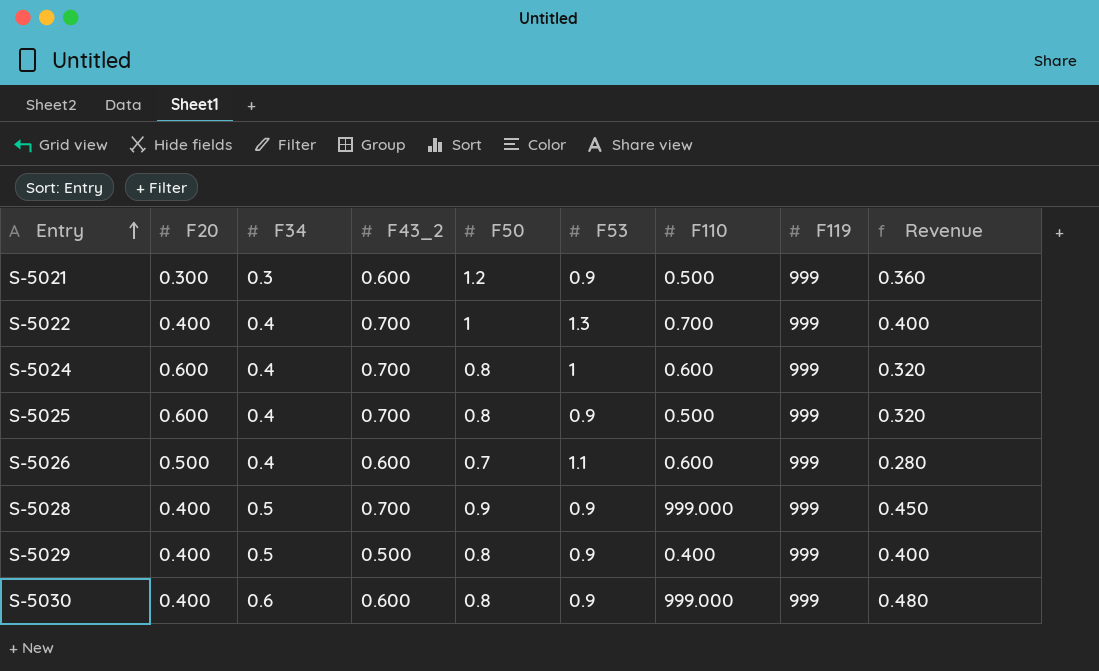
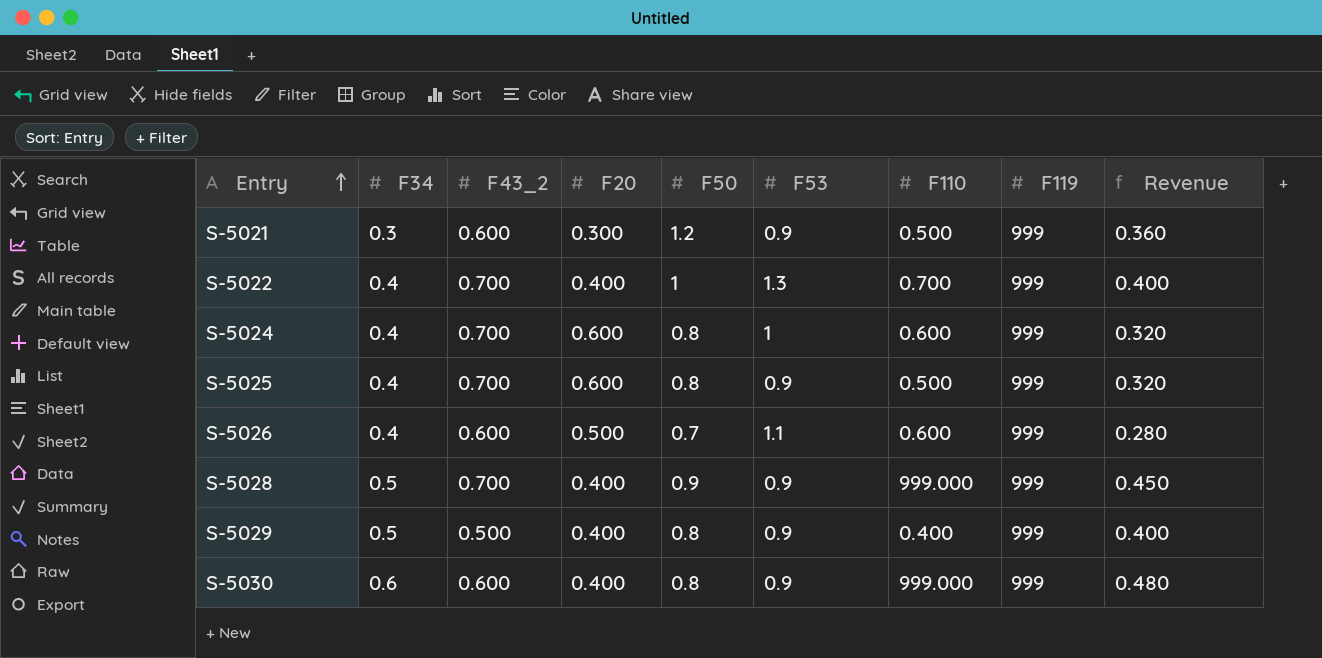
column F20 | position: 2 -> 4

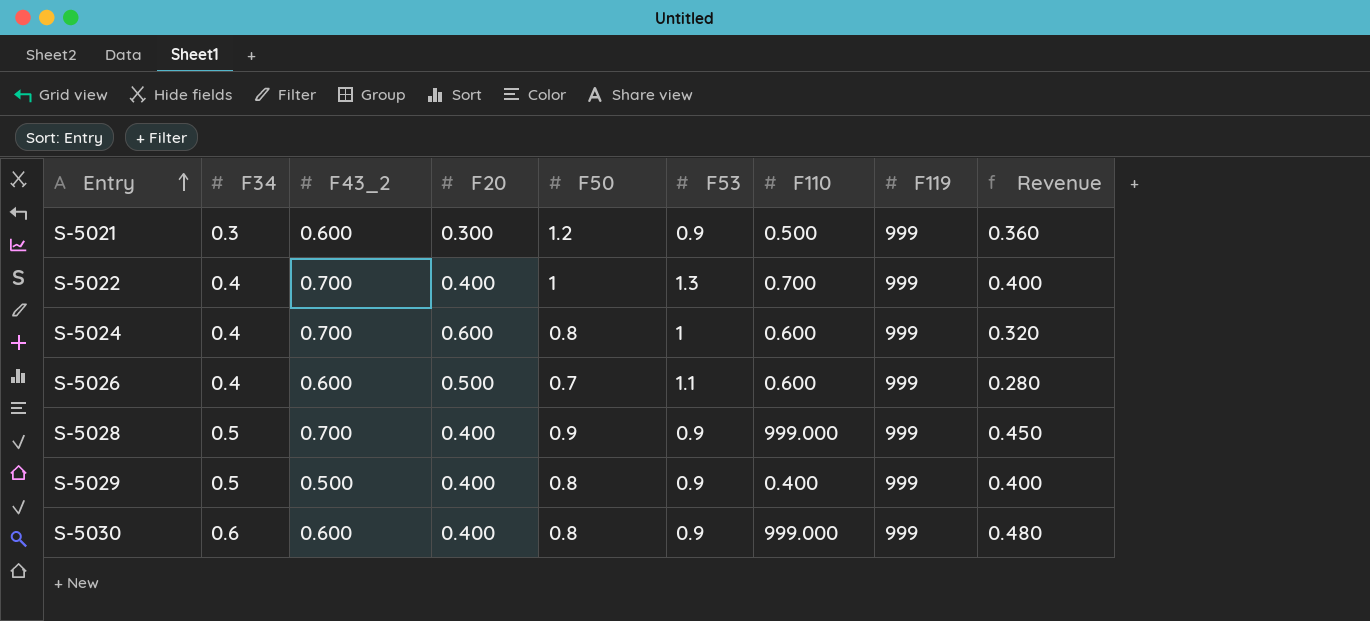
row S-5025: 0.4 | 0.700 | 0.600 | 0.8 | 0.9 | 0.500 | 999 | 0.320 -> none

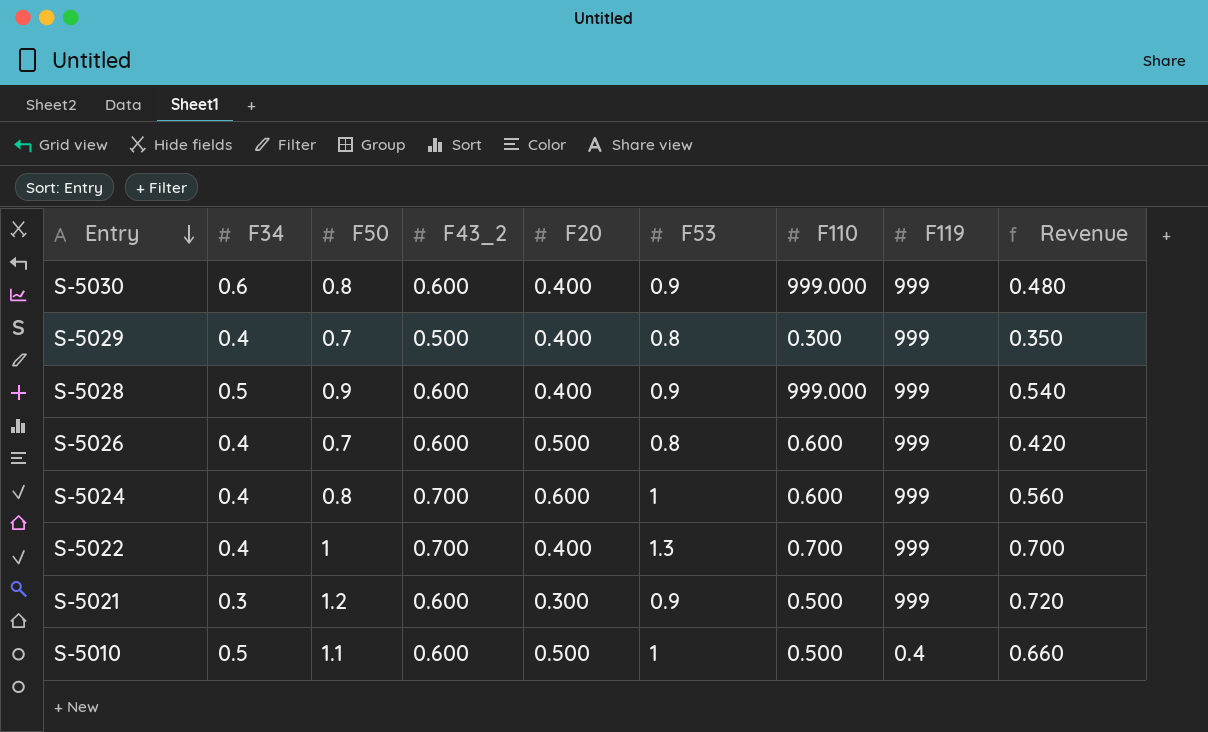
row order: Entry ascending -> Entry descending
column F50 | position: 5 -> 3
column Revenue | formula: [F34] * [F50] -> [F50] * [F43_2]
S-5029 | F34: 0.5 -> 0.4
S-5029 | F50: 0.8 -> 0.7
S-5029 | F53: 0.9 -> 0.8
S-5029 | F110: 0.400 -> 0.300
S-5028 | F43_2: 0.700 -> 0.600
S-5026 | F53: 1.1 -> 0.8
row S-5010: none -> 0.5 | 1.1 | 0.600 | 0.500 | 1 | 0.500 | 0.4 | 0.660

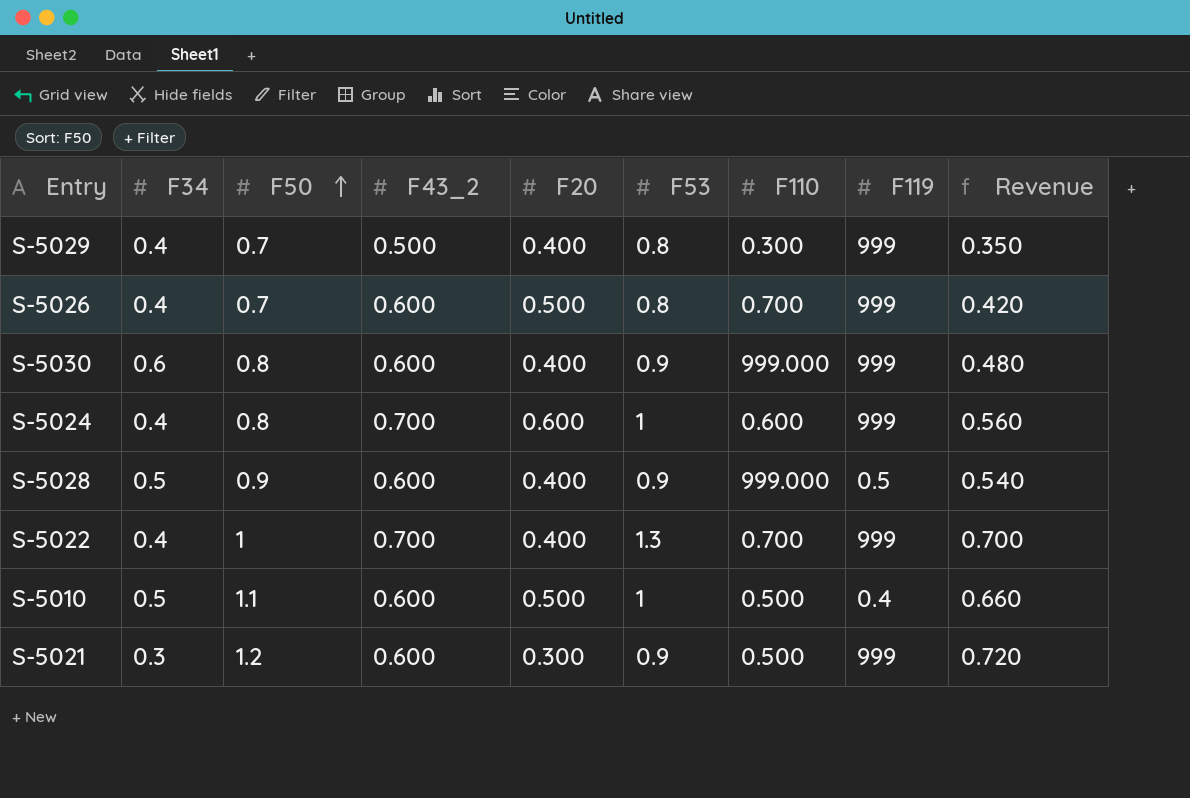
row order: Entry descending -> F50 ascending
S-5026 | F110: 0.600 -> 0.700
S-5028 | F119: 999 -> 0.5

